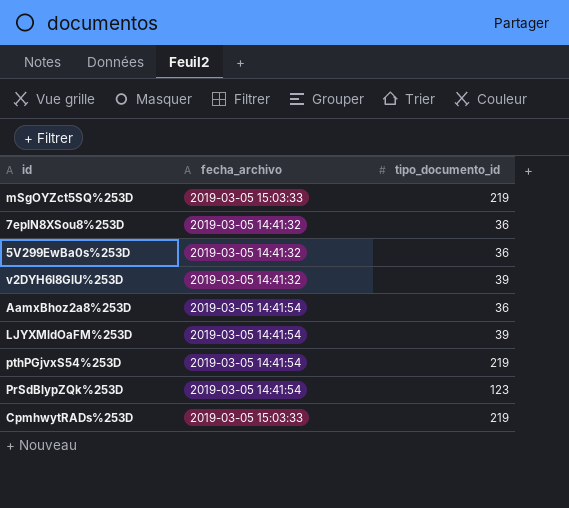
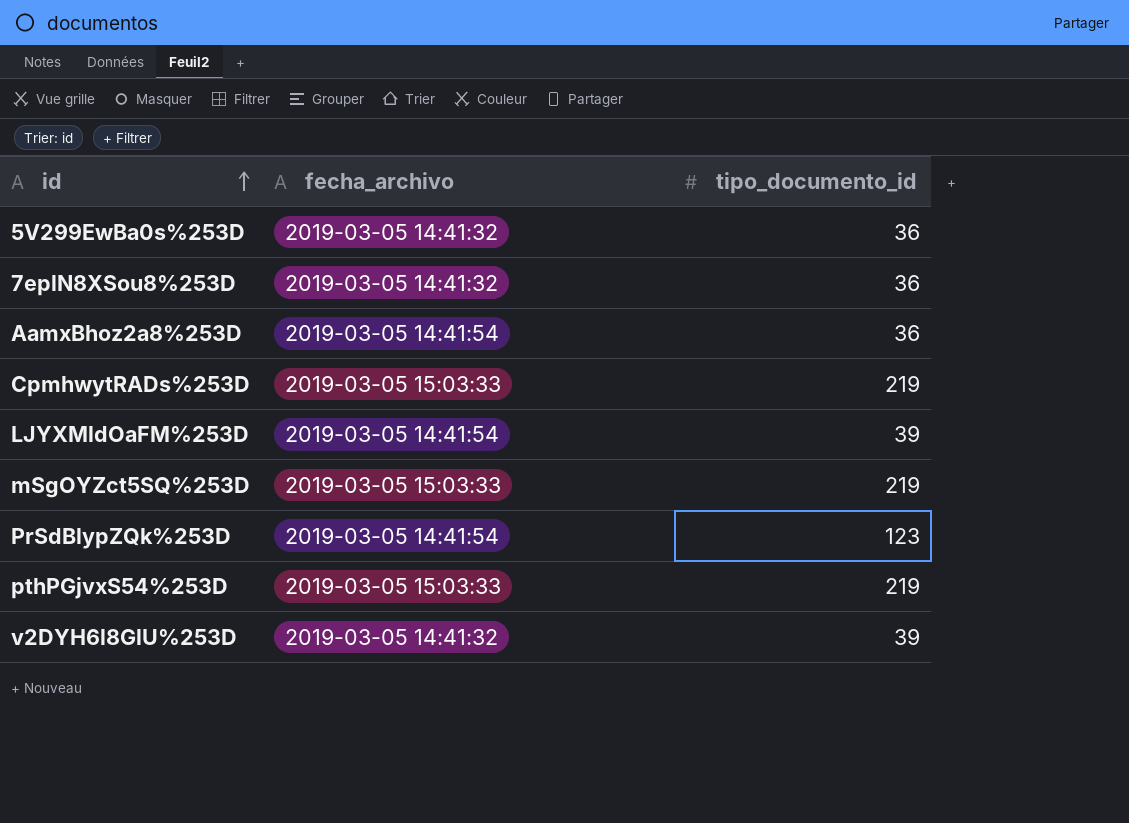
row order: none -> id ascending
pthPGjvxS54%253D | fecha_archivo: 2019-03-05 14:41:54 -> 2019-03-05 15:03:33

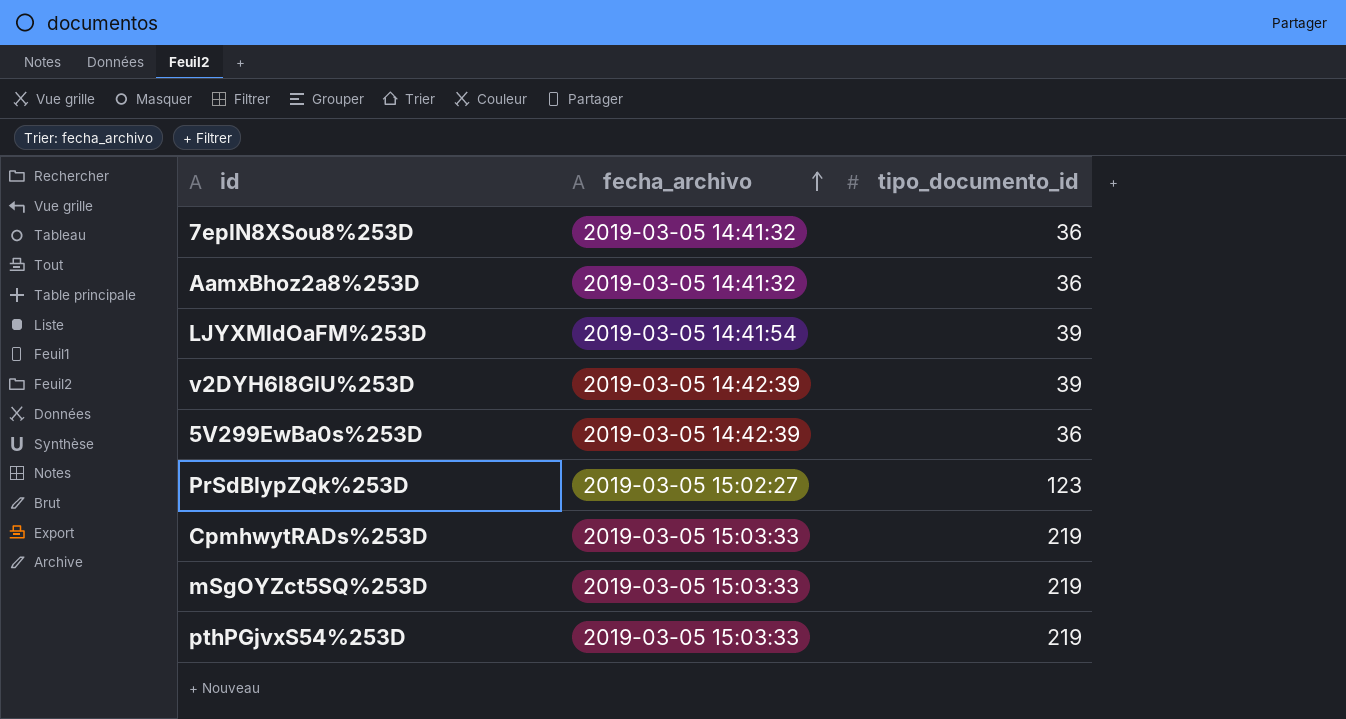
row order: id ascending -> fecha_archivo ascending
AamxBhoz2a8%253D | fecha_archivo: 2019-03-05 14:41:54 -> 2019-03-05 14:41:32
v2DYH6l8GlU%253D | fecha_archivo: 2019-03-05 14:41:32 -> 2019-03-05 14:42:39
5V299EwBa0s%253D | fecha_archivo: 2019-03-05 14:41:32 -> 2019-03-05 14:42:39
PrSdBlypZQk%253D | fecha_archivo: 2019-03-05 14:41:54 -> 2019-03-05 15:02:27

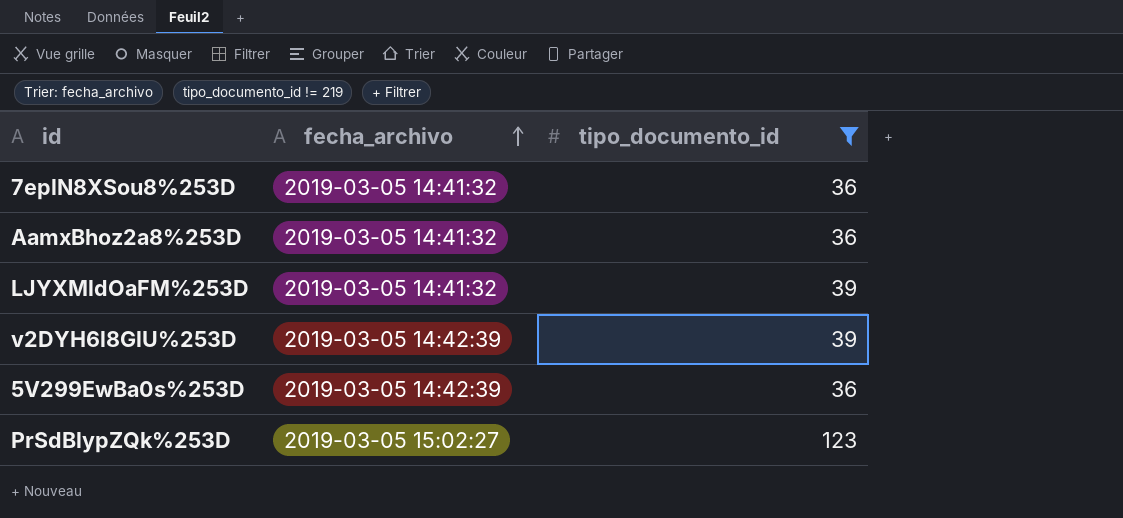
filter: none -> tipo_documento_id != 219
LJYXMldOaFM%253D | fecha_archivo: 2019-03-05 14:41:54 -> 2019-03-05 14:41:32

